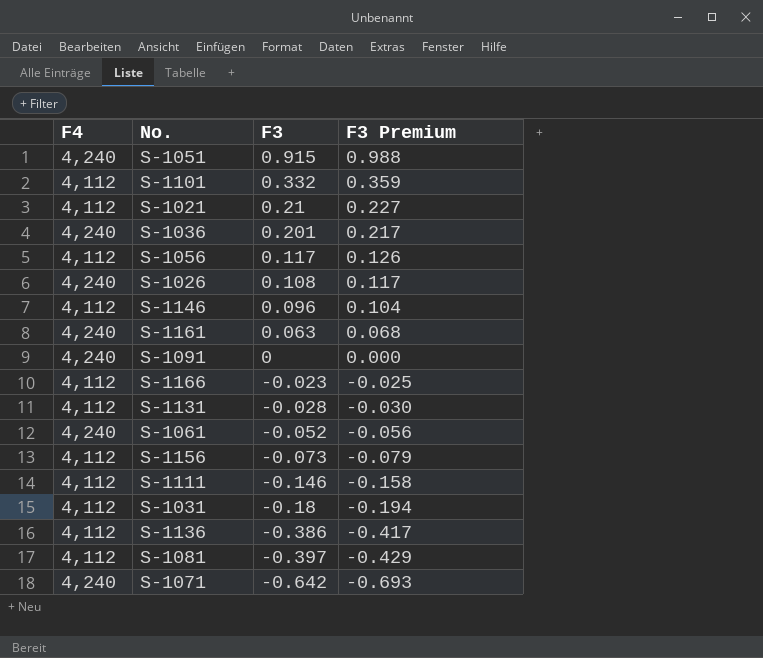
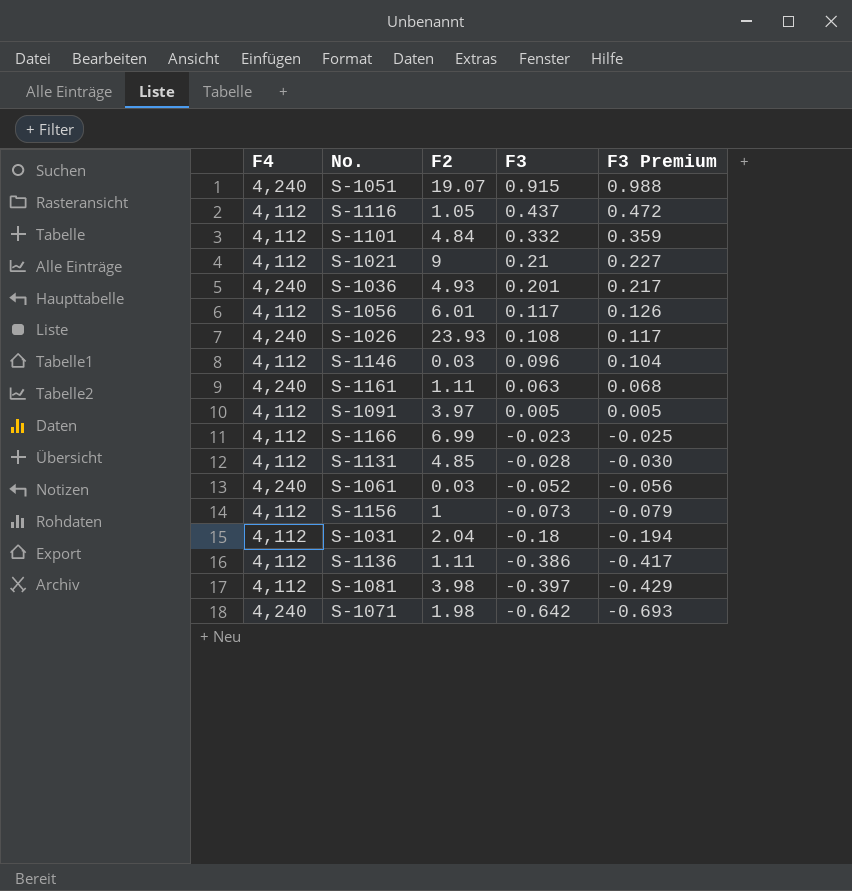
column F2 | position: none -> 3
row S-1111: 4,112 | -0.146 | -0.158 -> none
row S-1116: none -> 4,112 | 1.05 | 0.437 | 0.472
S-1091 | F4: 4,240 -> 4,112
S-1091 | F3: 0 -> 0.005
S-1091 | F3 Premium: 0.000 -> 0.005

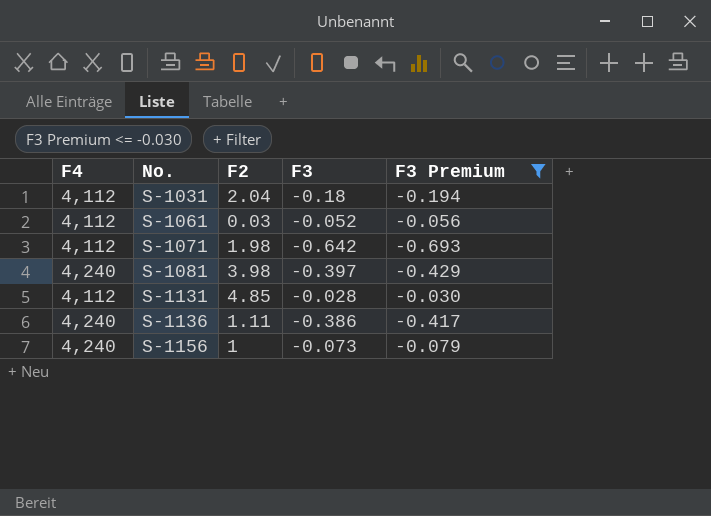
filter: none -> F3 Premium <= -0.030
row order: F3 descending -> No. ascending
S-1061 | F4: 4,240 -> 4,112
S-1071 | F4: 4,240 -> 4,112
S-1081 | F4: 4,112 -> 4,240
S-1136 | F4: 4,112 -> 4,240
S-1156 | F4: 4,112 -> 4,240

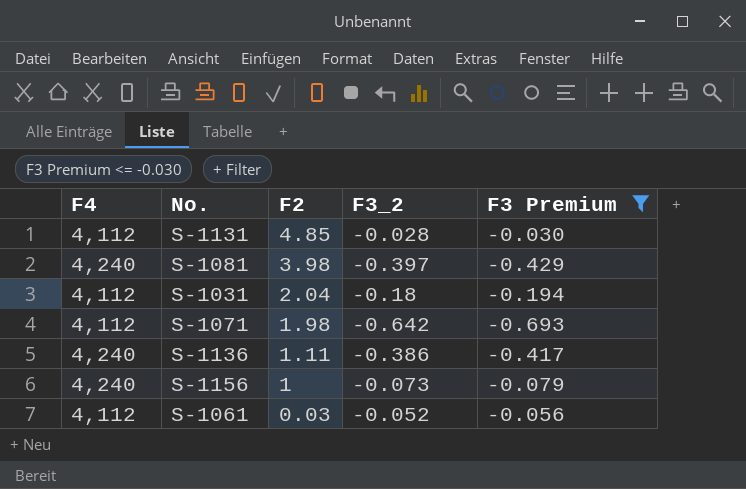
row order: No. ascending -> F2 descending
column name: F3 -> F3_2

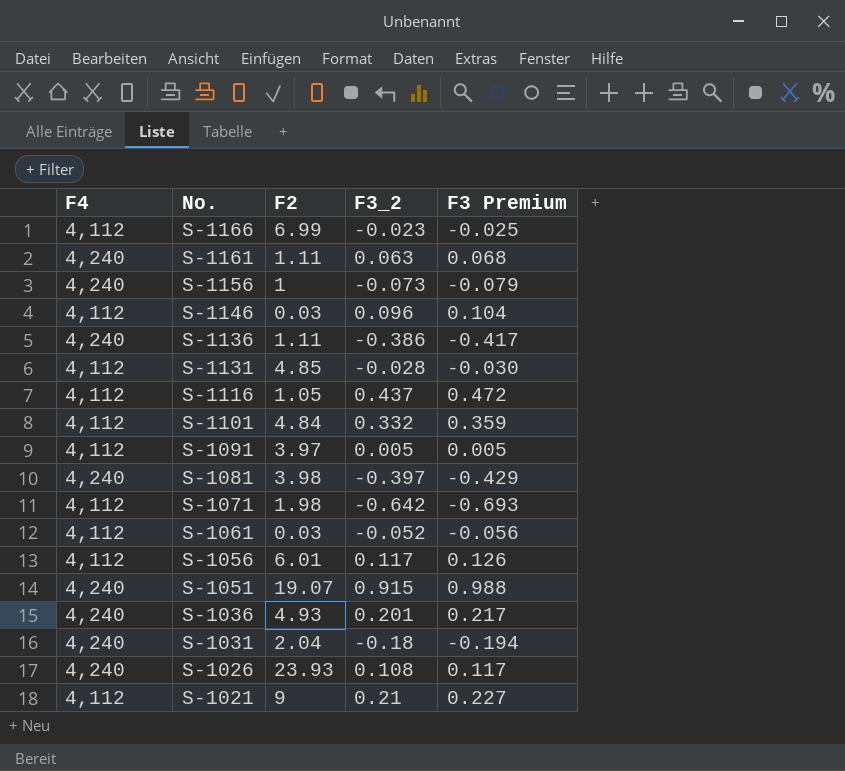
filter: F3 Premium <= -0.030 -> none
row order: F2 descending -> No. descending
S-1031 | F4: 4,112 -> 4,240

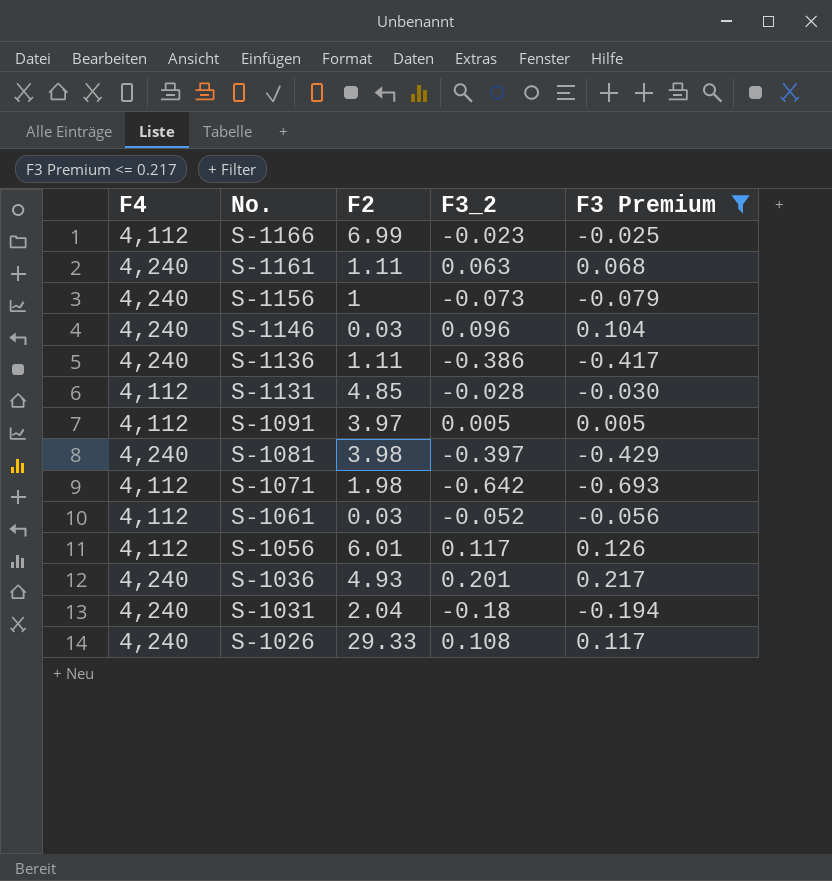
filter: none -> F3 Premium <= 0.217
S-1146 | F4: 4,112 -> 4,240
S-1026 | F2: 23.93 -> 29.33

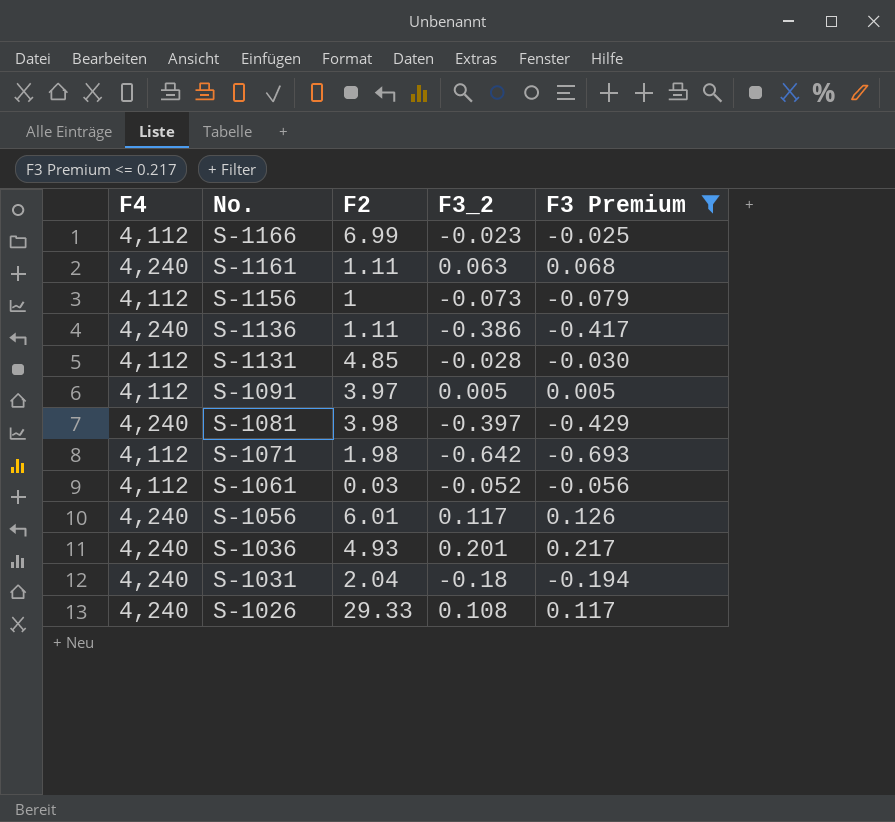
row S-1146: 4,240 | 0.03 | 0.096 | 0.104 -> none
S-1156 | F4: 4,240 -> 4,112
S-1056 | F4: 4,112 -> 4,240

